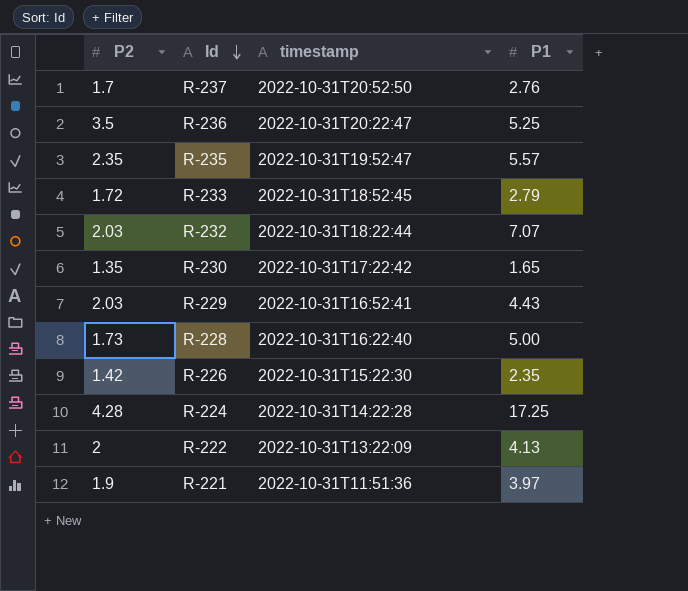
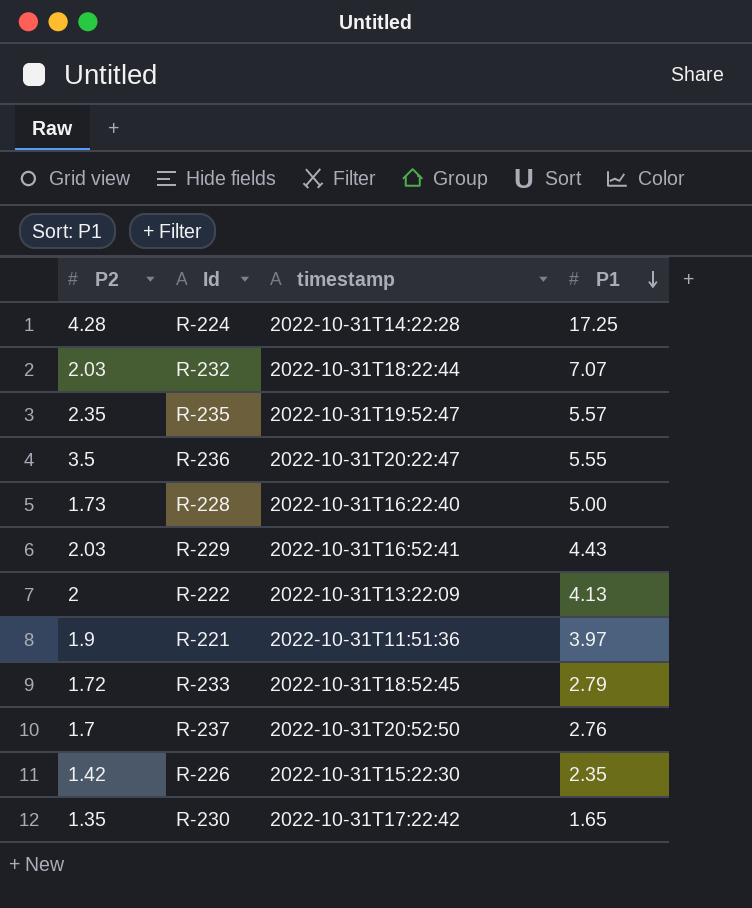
row order: Id descending -> P1 descending
R-236 | P1: 5.25 -> 5.55

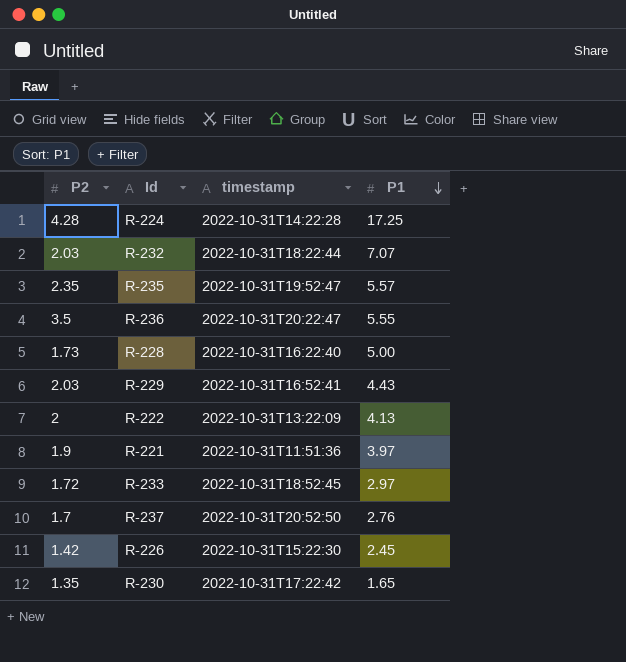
R-233 | P1: 2.79 -> 2.97
R-226 | P1: 2.35 -> 2.45

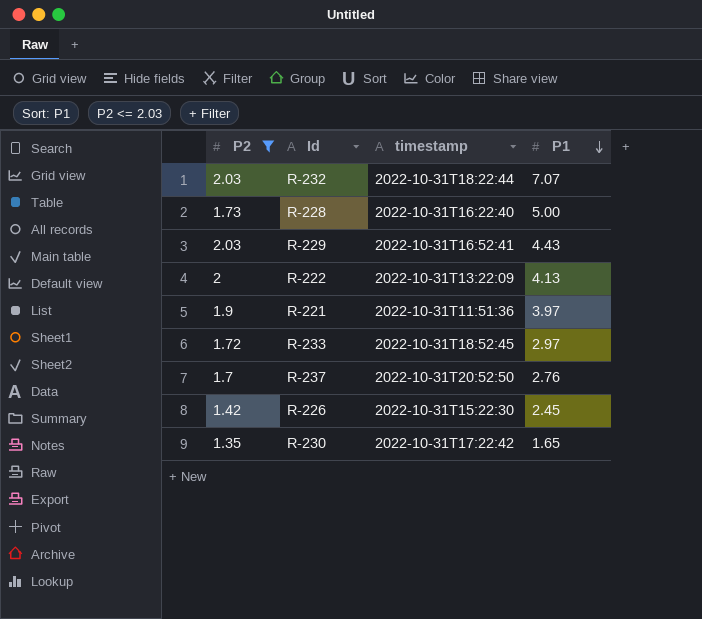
filter: none -> P2 <= 2.03

